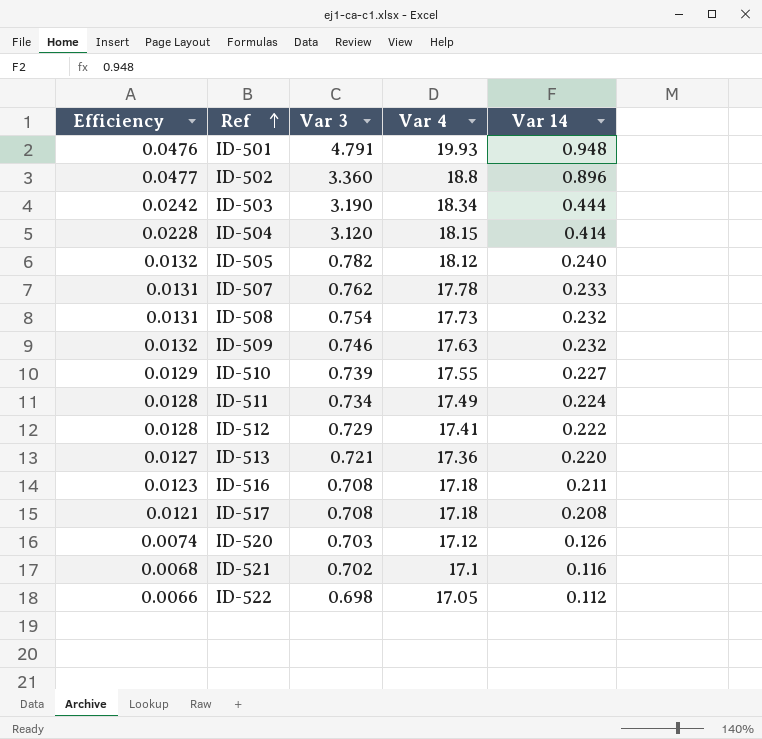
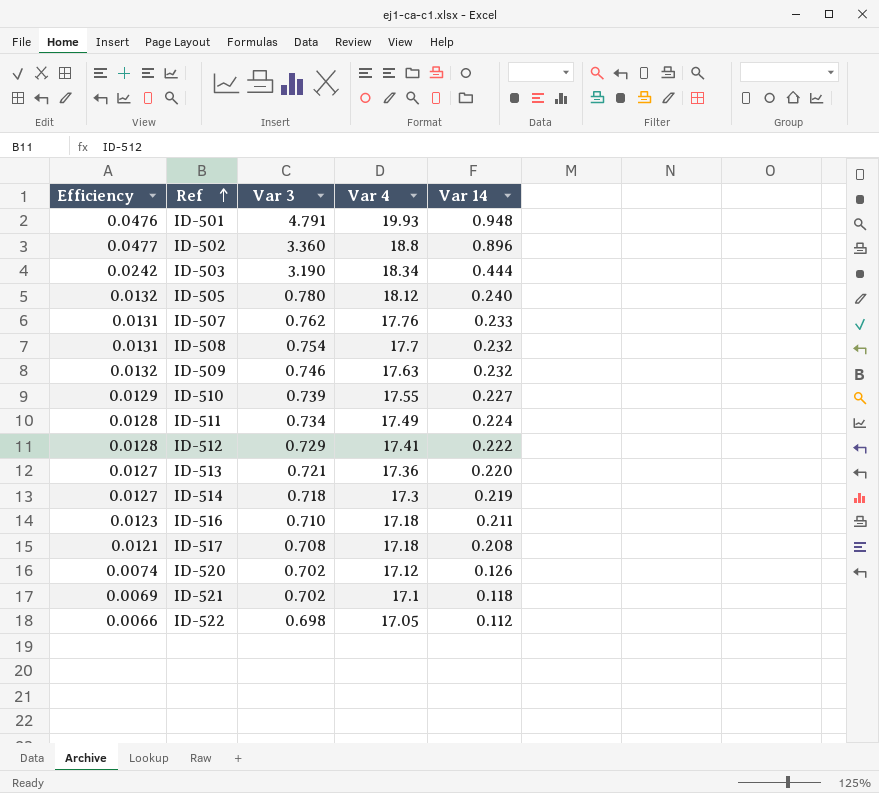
row ID-504: 0.0228 | 3.120 | 18.15 | 0.414 -> none
ID-505 | Var 3: 0.782 -> 0.780
ID-507 | Var 4: 17.78 -> 17.76
ID-508 | Var 4: 17.73 -> 17.7
row ID-514: none -> 0.0127 | 0.718 | 17.3 | 0.219
ID-516 | Var 3: 0.708 -> 0.710
ID-520 | Var 3: 0.703 -> 0.702
ID-521 | Efficiency: 0.0068 -> 0.0069
ID-521 | Var 14: 0.116 -> 0.118

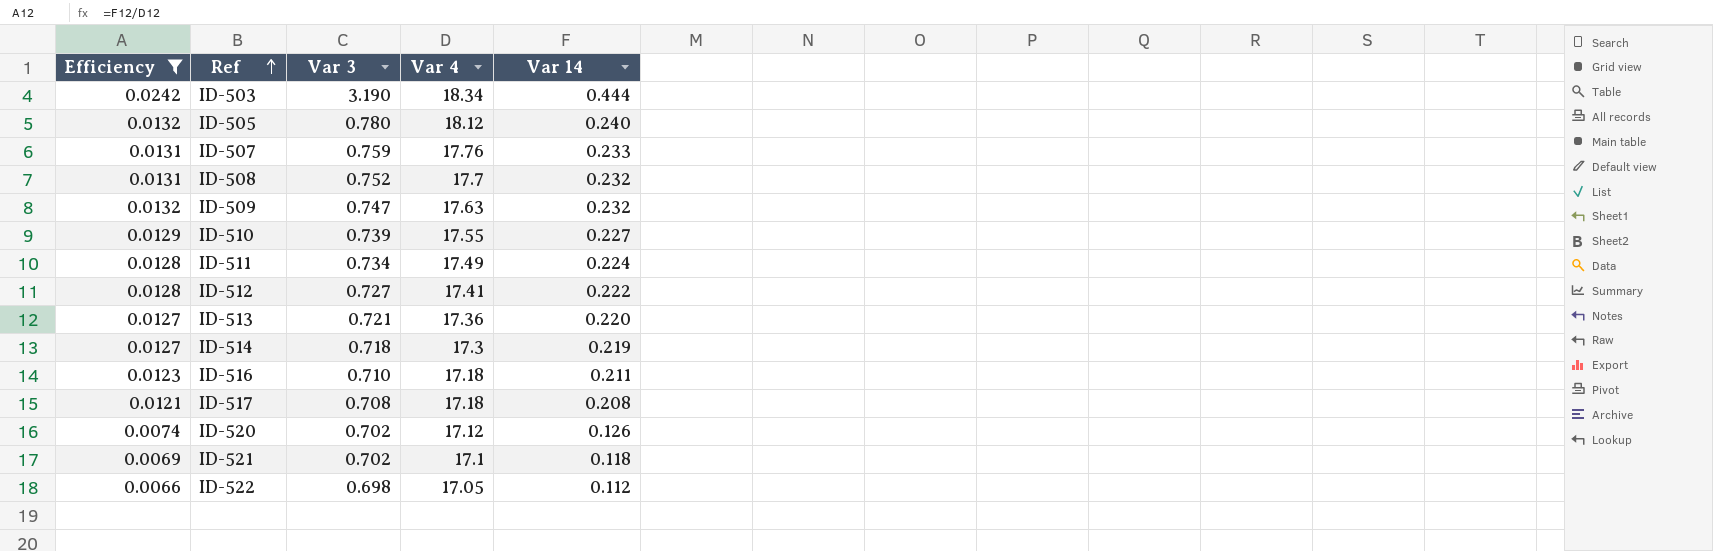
filter: none -> Efficiency <= 0.0242
ID-507 | Var 3: 0.762 -> 0.759
ID-508 | Var 3: 0.754 -> 0.752
ID-509 | Var 3: 0.746 -> 0.747
ID-512 | Var 3: 0.729 -> 0.727

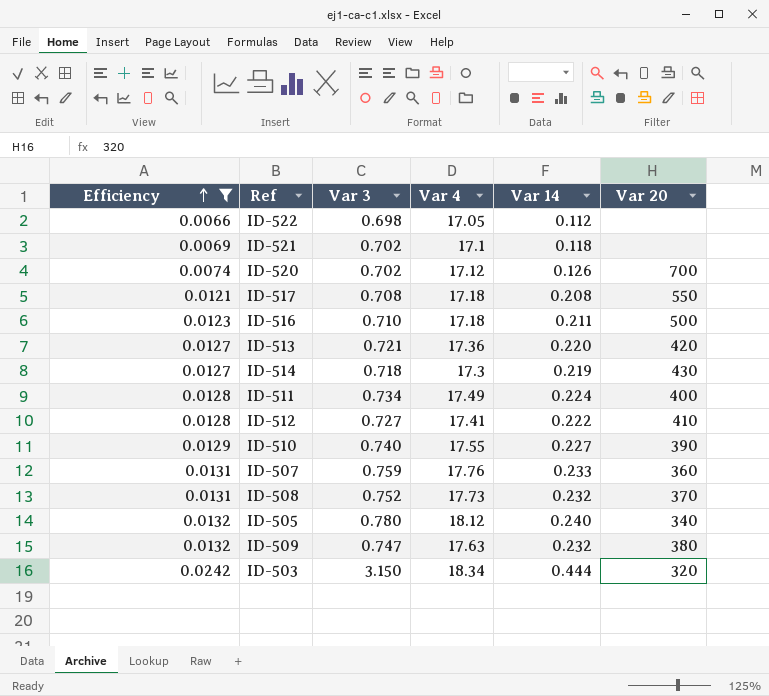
row order: Ref ascending -> Efficiency ascending
column Var 20 | position: none -> 6
ID-510 | Var 3: 0.739 -> 0.740
ID-508 | Var 4: 17.7 -> 17.73
ID-503 | Var 3: 3.190 -> 3.150

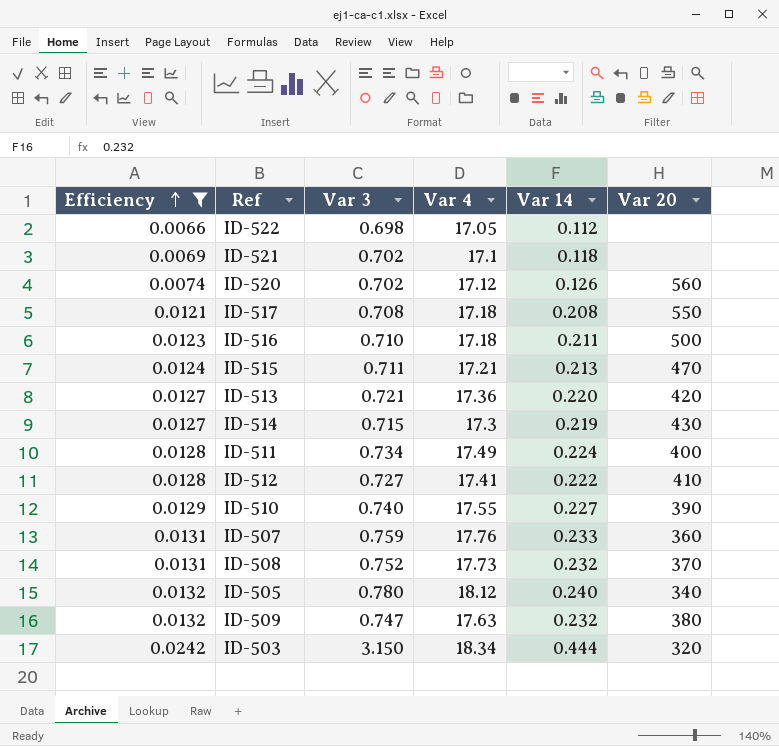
ID-520 | Var 20: 700 -> 560
row ID-515: none -> 0.0124 | 0.711 | 17.21 | 0.213 | 470
ID-514 | Var 3: 0.718 -> 0.715

